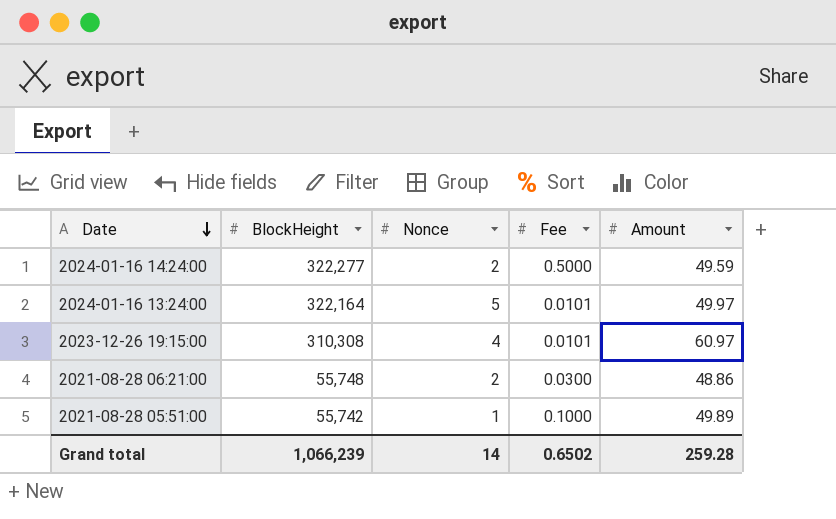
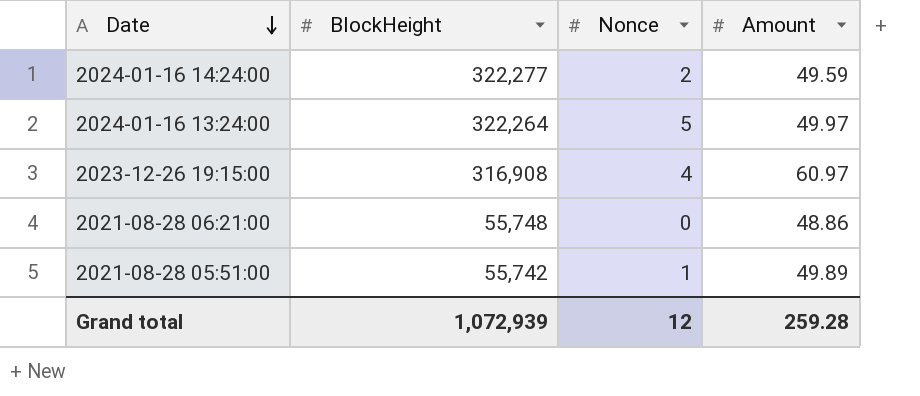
column Fee | position: 4 -> none
2024-01-16 13:24:00 | BlockHeight: 322,164 -> 322,264
2023-12-26 19:15:00 | BlockHeight: 310,308 -> 316,908
2021-08-28 06:21:00 | Nonce: 2 -> 0
Grand total | BlockHeight: 1,066,239 -> 1,072,939
Grand total | Nonce: 14 -> 12

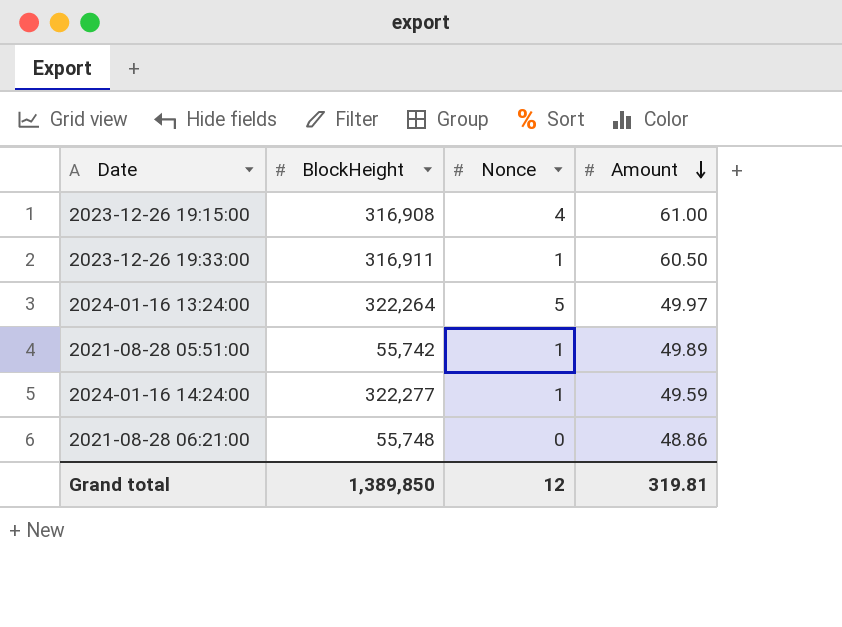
row order: Date descending -> Amount descending
2023-12-26 19:15:00 | Amount: 60.97 -> 61.00
row 2023-12-26 19:33:00: none -> 316,911 | 1 | 60.50
2024-01-16 14:24:00 | Nonce: 2 -> 1
Grand total | BlockHeight: 1,072,939 -> 1,389,850
Grand total | Amount: 259.28 -> 319.81

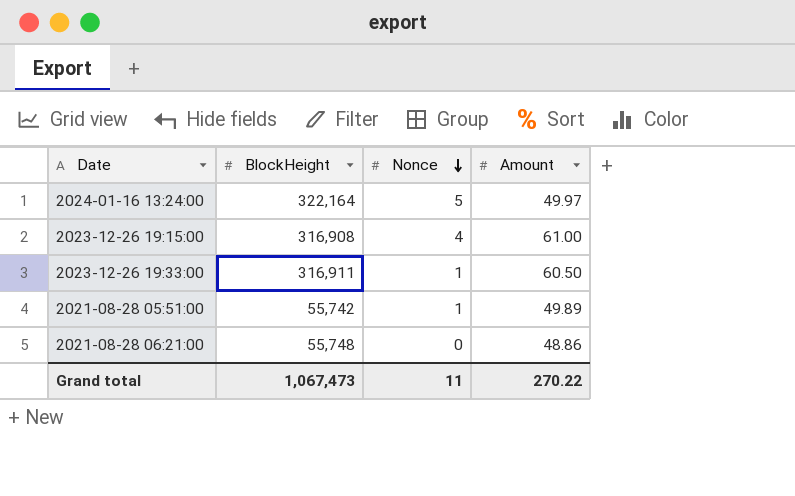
row order: Amount descending -> Nonce descending
row 2024-01-16 14:24:00: 322,277 | 1 | 49.59 -> none
2024-01-16 13:24:00 | BlockHeight: 322,264 -> 322,164
Grand total | BlockHeight: 1,389,850 -> 1,067,473
Grand total | Nonce: 12 -> 11
Grand total | Amount: 319.81 -> 270.22

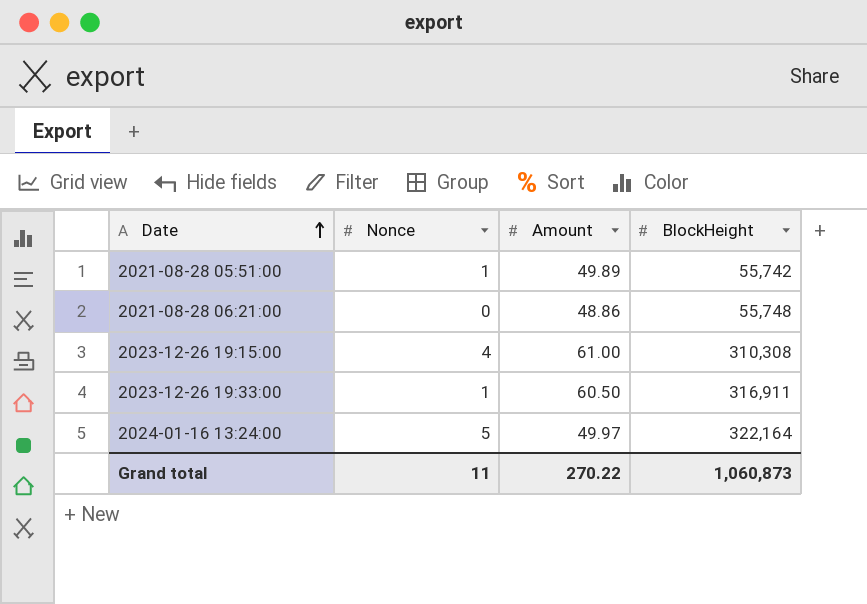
row order: Nonce descending -> Date ascending
column BlockHeight | position: 2 -> 4
2023-12-26 19:15:00 | BlockHeight: 316,908 -> 310,308
Grand total | BlockHeight: 1,067,473 -> 1,060,873

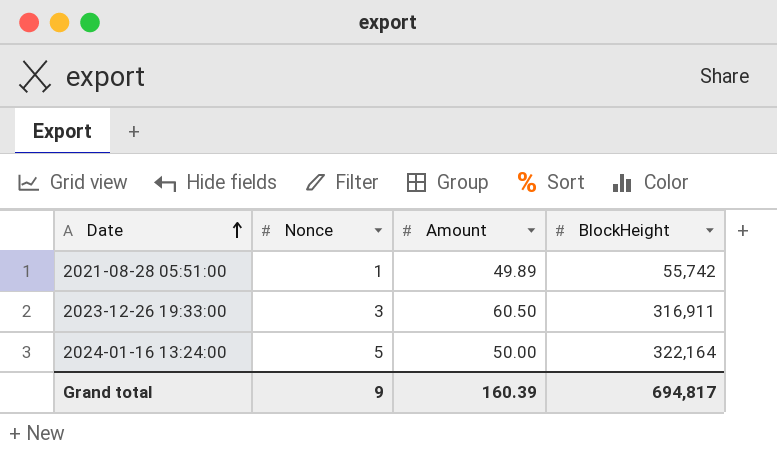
row 2021-08-28 06:21:00: 0 | 48.86 | 55,748 -> none
row 2023-12-26 19:15:00: 4 | 61.00 | 310,308 -> none
2023-12-26 19:33:00 | Nonce: 1 -> 3
2024-01-16 13:24:00 | Amount: 49.97 -> 50.00
Grand total | Nonce: 11 -> 9
Grand total | Amount: 270.22 -> 160.39
Grand total | BlockHeight: 1,060,873 -> 694,817

